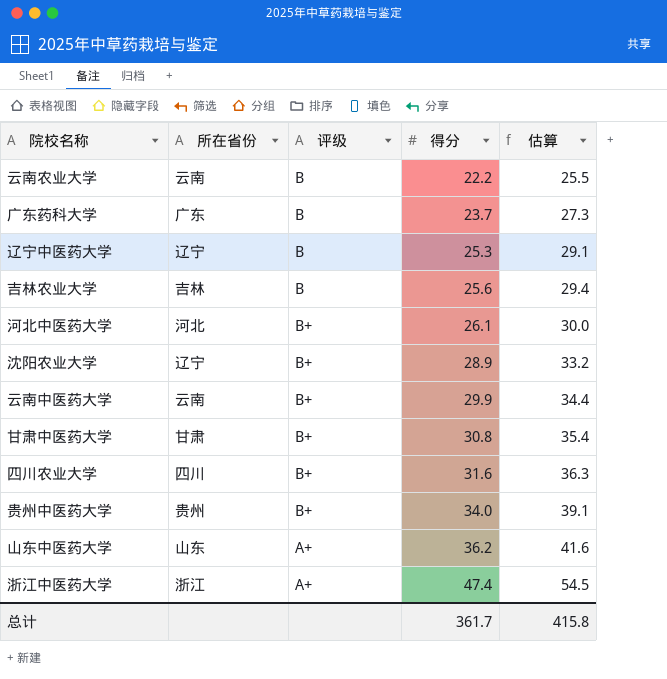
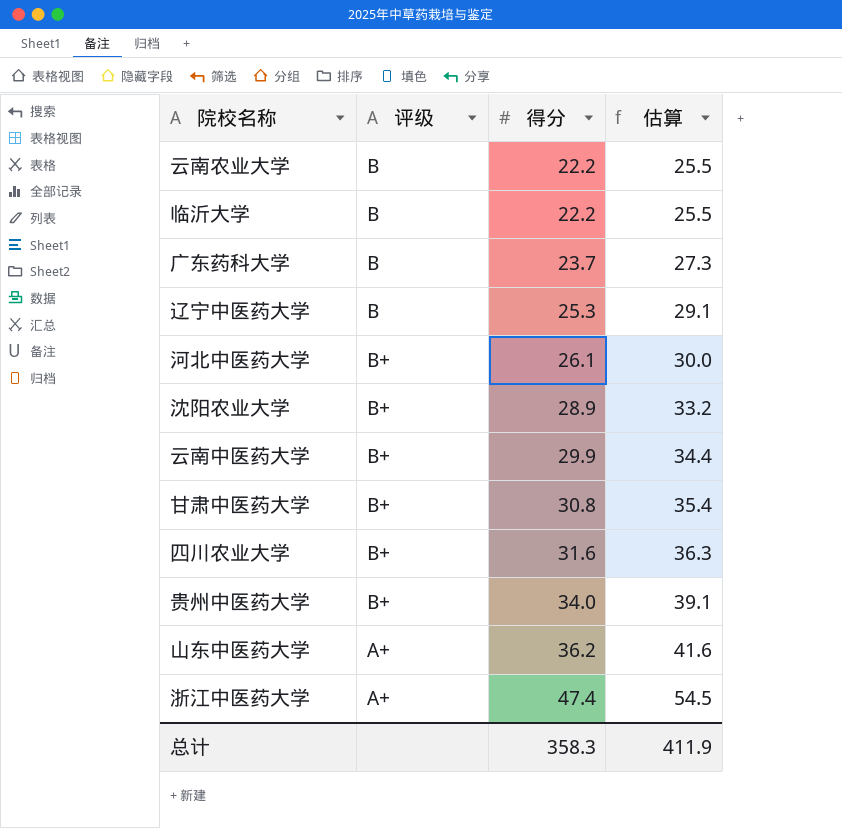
column 所在省份 | position: 2 -> none
row 吉林农业大学: 吉林 | B | 25.6 | 29.4 -> none
row 临沂大学: none -> B | 22.2 | 25.5
总计 | 得分: 361.7 -> 358.3
总计 | 估算: 415.8 -> 411.9

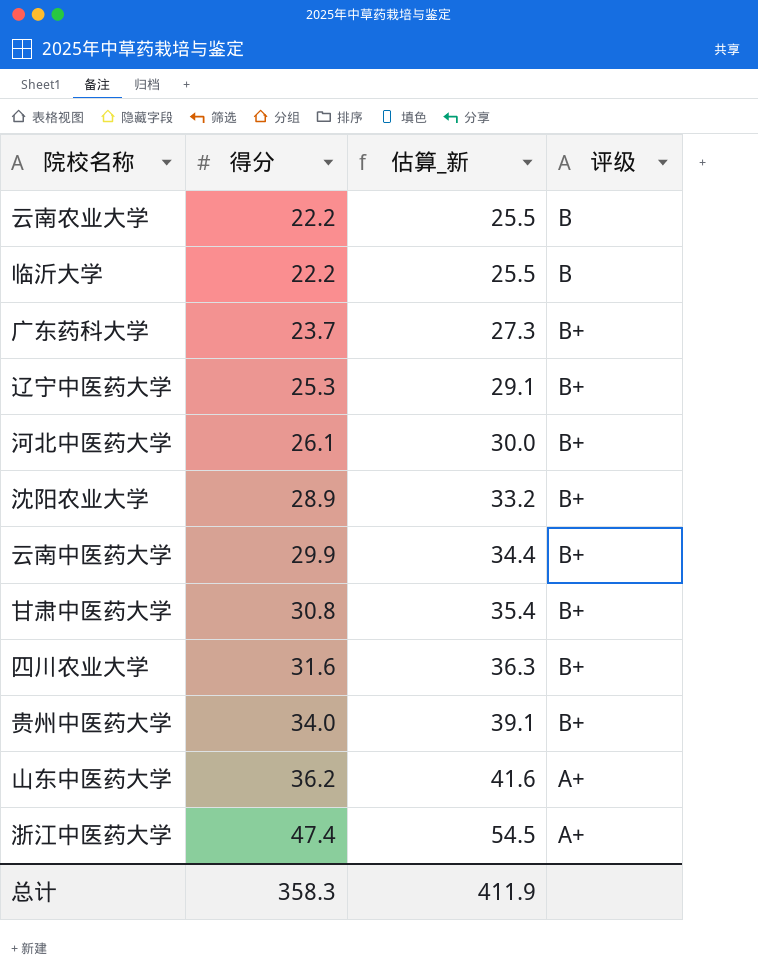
column name: 估算 -> 估算_新
column 评级 | position: 2 -> 4
广东药科大学 | 评级: B -> B+
辽宁中医药大学 | 评级: B -> B+

